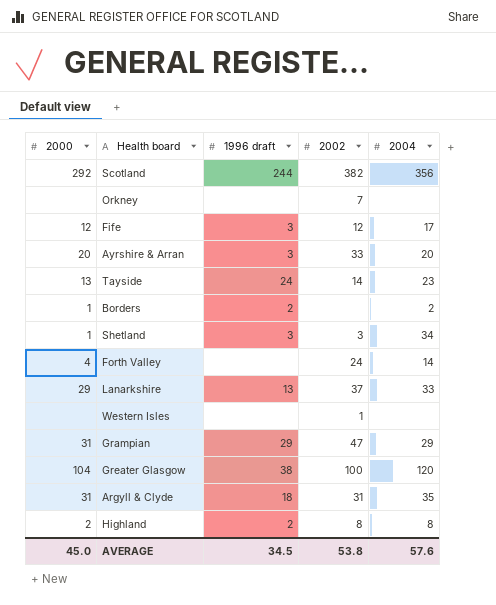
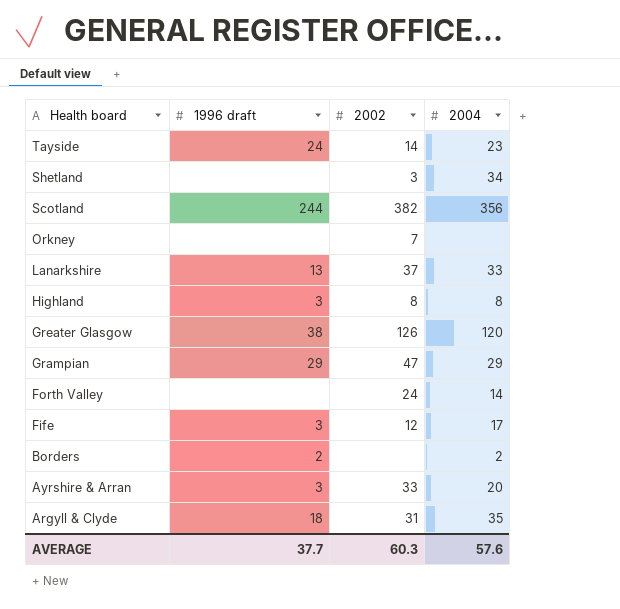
row order: none -> Health board descending
column 2000 | position: 1 -> none
row Western Isles: none | none | 1 | none -> none
Shetland | 1996 draft: 3 -> none
Highland | 1996 draft: 2 -> 3
Greater Glasgow | 2002: 100 -> 126
AVERAGE | 1996 draft: 34.5 -> 37.7
AVERAGE | 2002: 53.8 -> 60.3

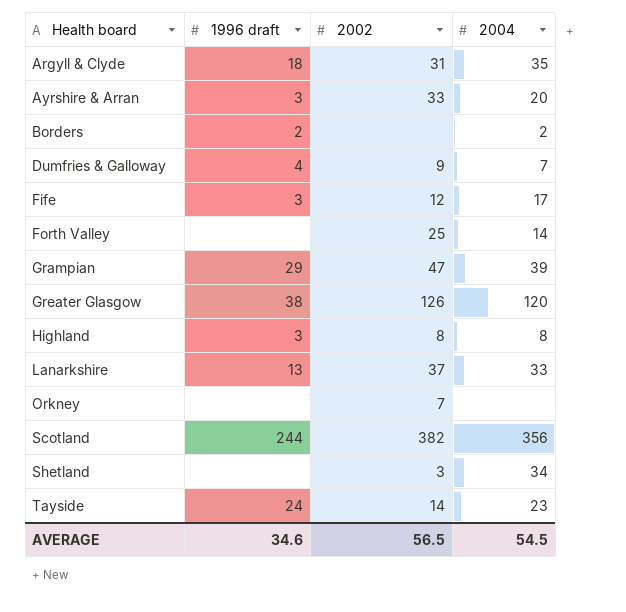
row order: Health board descending -> Health board ascending
row Dumfries & Galloway: none -> 4 | 9 | 7
Forth Valley | 2002: 24 -> 25
Grampian | 2004: 29 -> 39
AVERAGE | 1996 draft: 37.7 -> 34.6
AVERAGE | 2002: 60.3 -> 56.5
AVERAGE | 2004: 57.6 -> 54.5

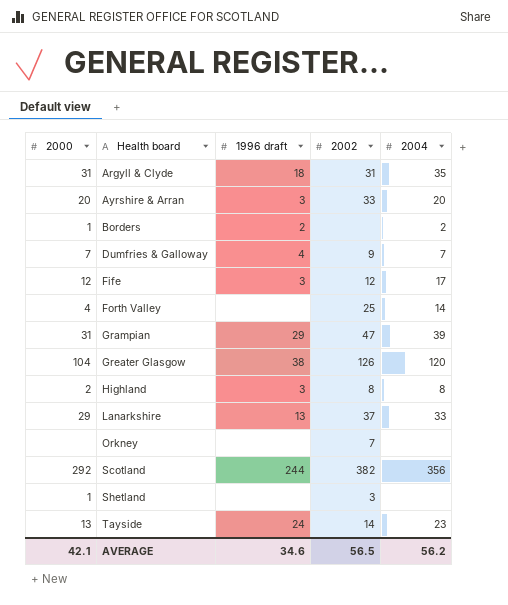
column 2000 | position: none -> 1
Shetland | 2004: 34 -> none
AVERAGE | 2004: 54.5 -> 56.2

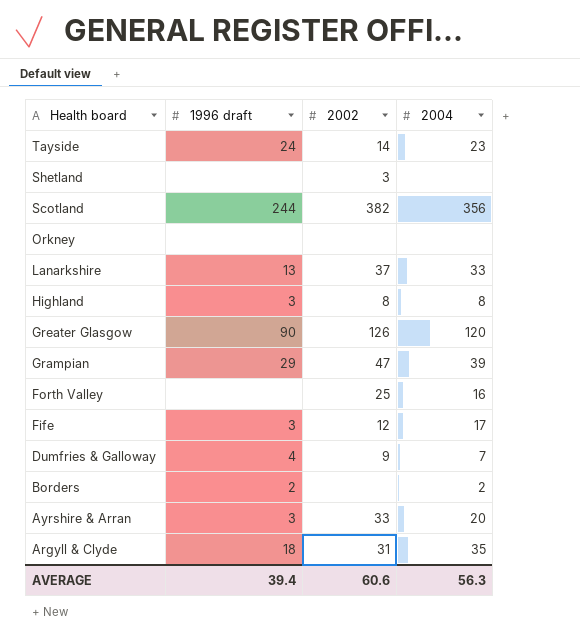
row order: Health board ascending -> Health board descending
column 2000 | position: 1 -> none
Orkney | 2002: 7 -> none
Greater Glasgow | 1996 draft: 38 -> 90
Forth Valley | 2004: 14 -> 16
AVERAGE | 1996 draft: 34.6 -> 39.4
AVERAGE | 2002: 56.5 -> 60.6
AVERAGE | 2004: 56.2 -> 56.3

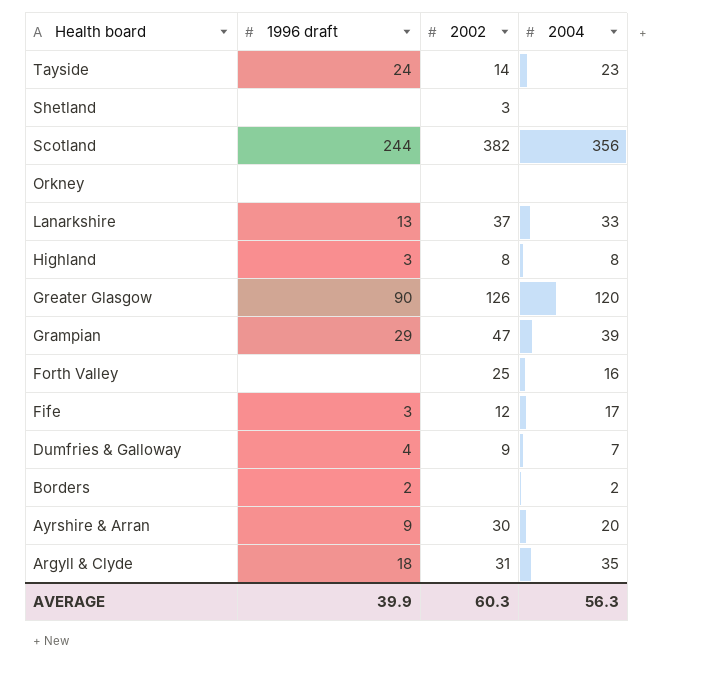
Ayrshire & Arran | 1996 draft: 3 -> 9
Ayrshire & Arran | 2002: 33 -> 30
AVERAGE | 1996 draft: 39.4 -> 39.9
AVERAGE | 2002: 60.6 -> 60.3

